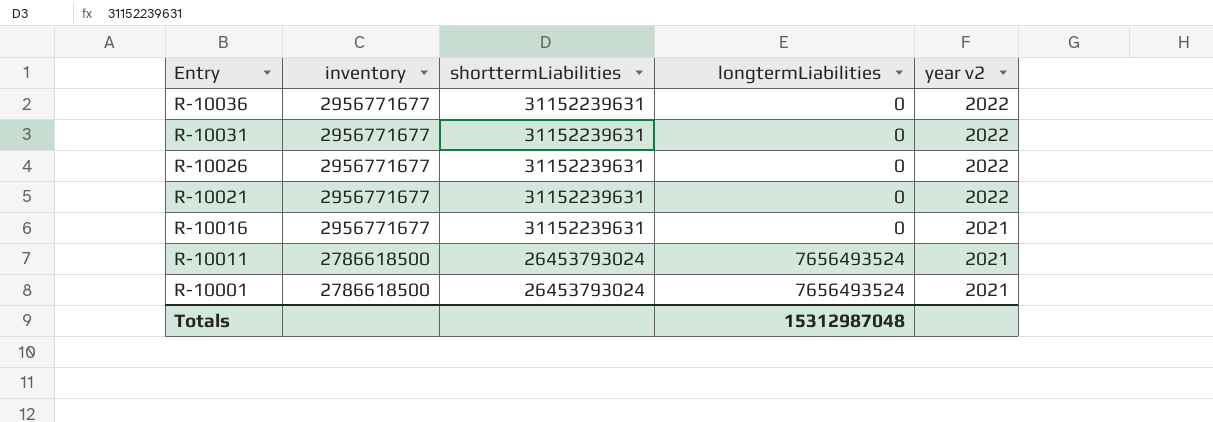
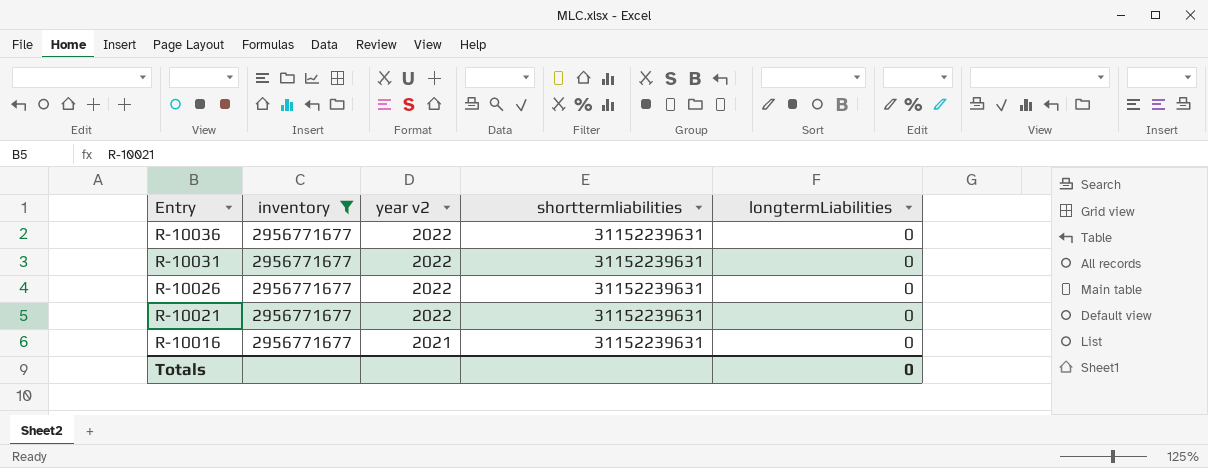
filter: none -> inventory = 2956771677
column year v2 | position: 5 -> 3
column name: shorttermLiabilities -> shorttermliabilities
Totals | longtermLiabilities: 15312987048 -> 0

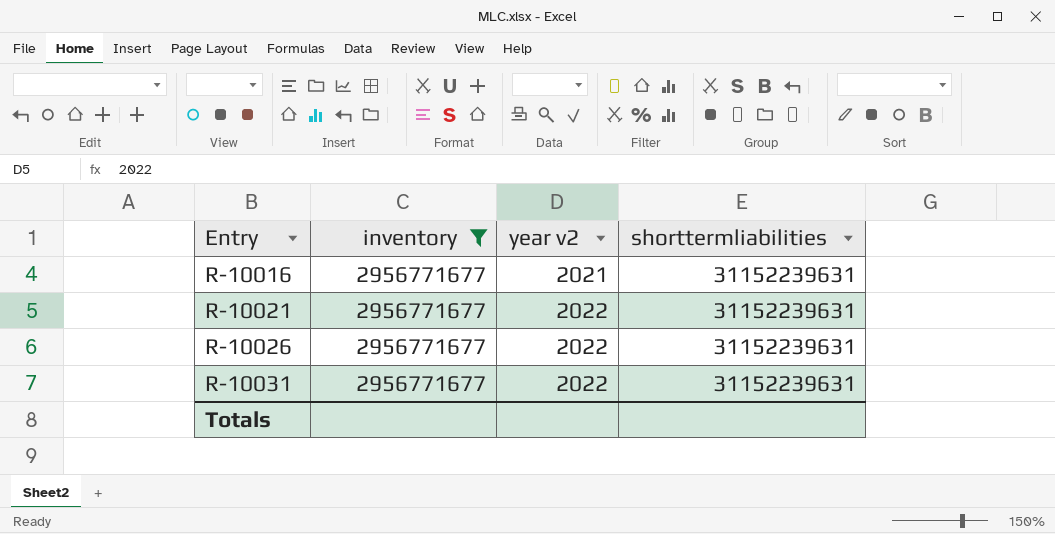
row order: Entry descending -> Entry ascending
column longtermLiabilities | position: 5 -> none
row R-10036: 2956771677 | 2022 | 31152239631 | 0 -> none

